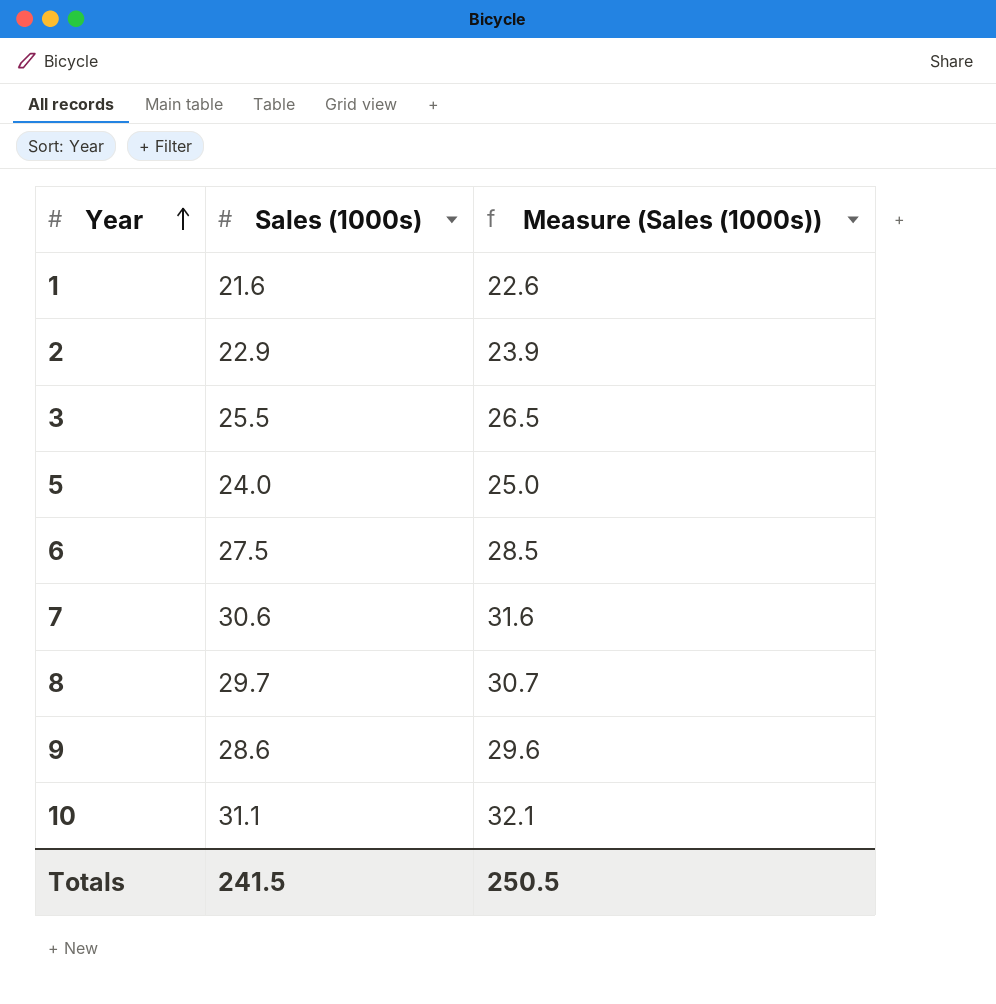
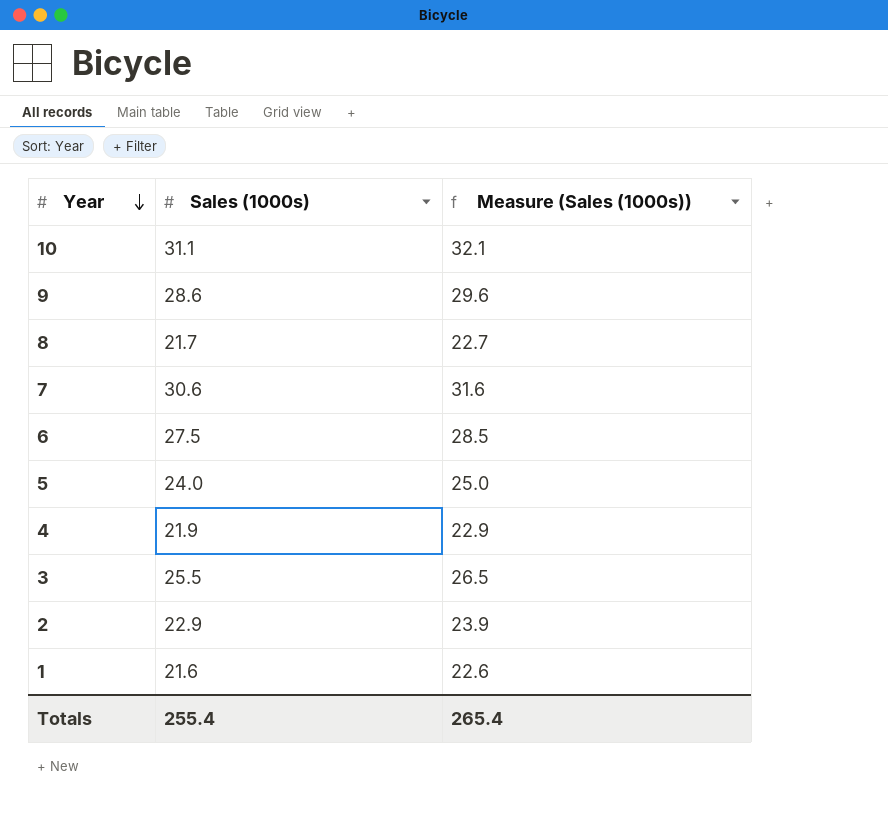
row order: Year ascending -> Year descending
8 | Sales (1000s): 29.7 -> 21.7
8 | Measure (Sales (1000s)): 30.7 -> 22.7
row 4: none -> 21.9 | 22.9
Totals | Sales (1000s): 241.5 -> 255.4
Totals | Measure (Sales (1000s)): 250.5 -> 265.4

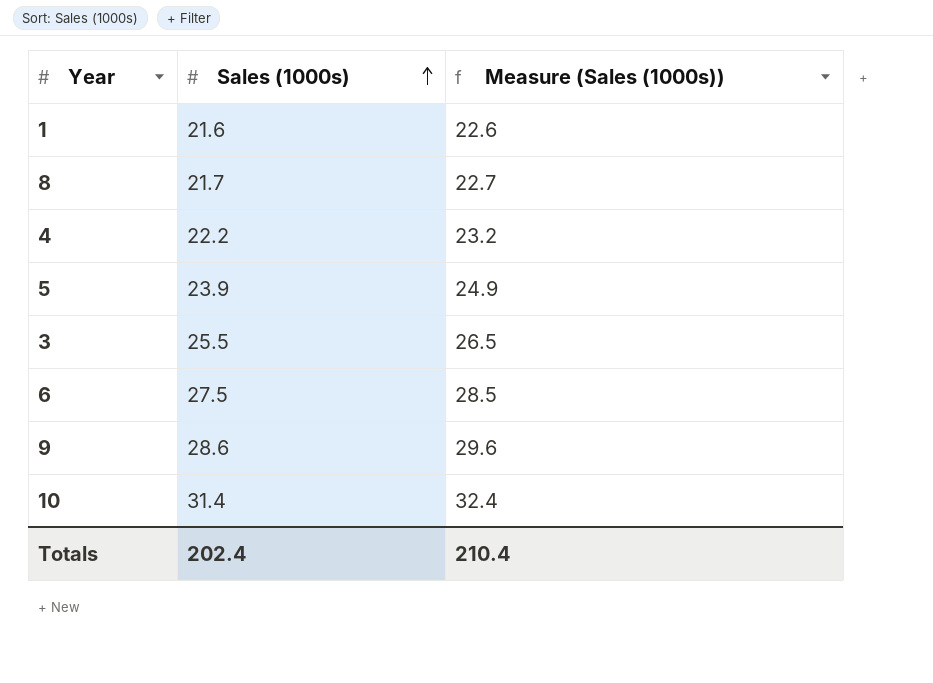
row order: Year descending -> Sales (1000s) ascending
row 7: 30.6 | 31.6 -> none
row 2: 22.9 | 23.9 -> none
4 | Sales (1000s): 21.9 -> 22.2
4 | Measure (Sales (1000s)): 22.9 -> 23.2
5 | Sales (1000s): 24.0 -> 23.9
5 | Measure (Sales (1000s)): 25.0 -> 24.9
10 | Sales (1000s): 31.1 -> 31.4
10 | Measure (Sales (1000s)): 32.1 -> 32.4
Totals | Sales (1000s): 255.4 -> 202.4
Totals | Measure (Sales (1000s)): 265.4 -> 210.4

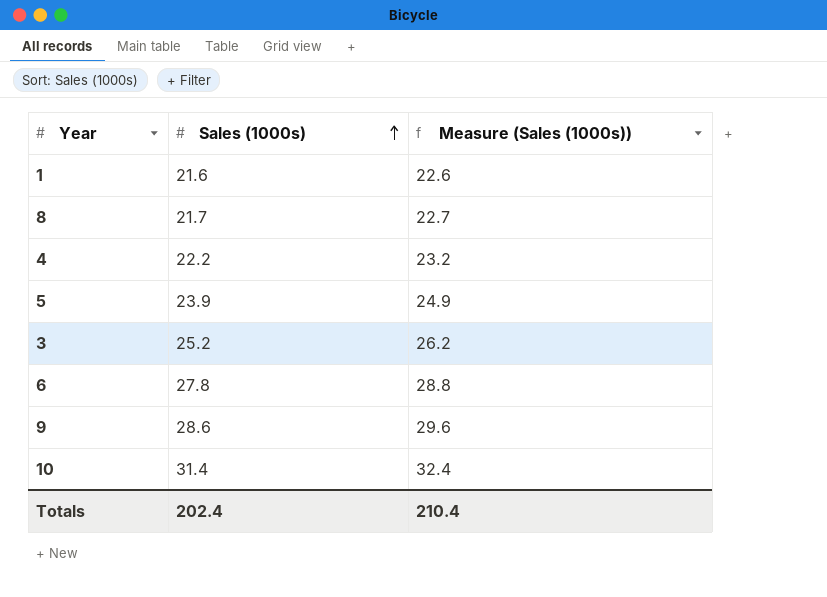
3 | Sales (1000s): 25.5 -> 25.2
3 | Measure (Sales (1000s)): 26.5 -> 26.2
6 | Sales (1000s): 27.5 -> 27.8
6 | Measure (Sales (1000s)): 28.5 -> 28.8

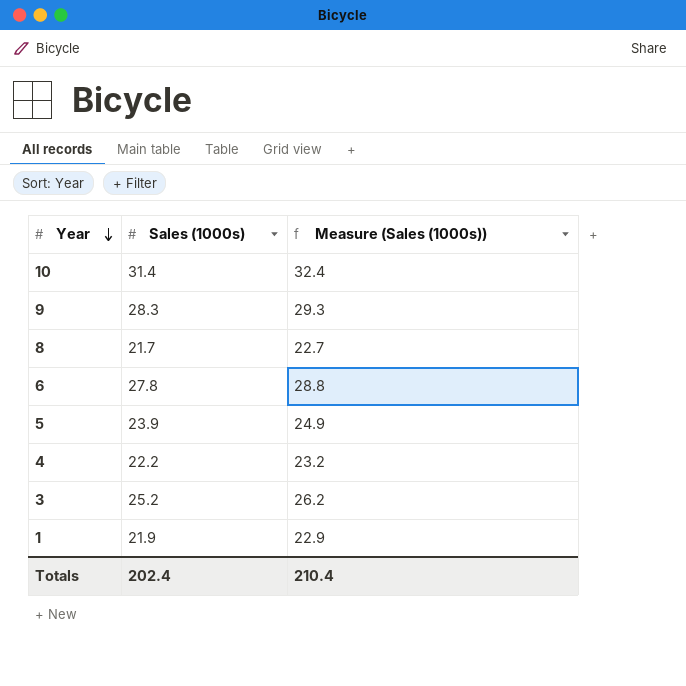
row order: Sales (1000s) ascending -> Year descending
9 | Sales (1000s): 28.6 -> 28.3
9 | Measure (Sales (1000s)): 29.6 -> 29.3
1 | Sales (1000s): 21.6 -> 21.9
1 | Measure (Sales (1000s)): 22.6 -> 22.9

